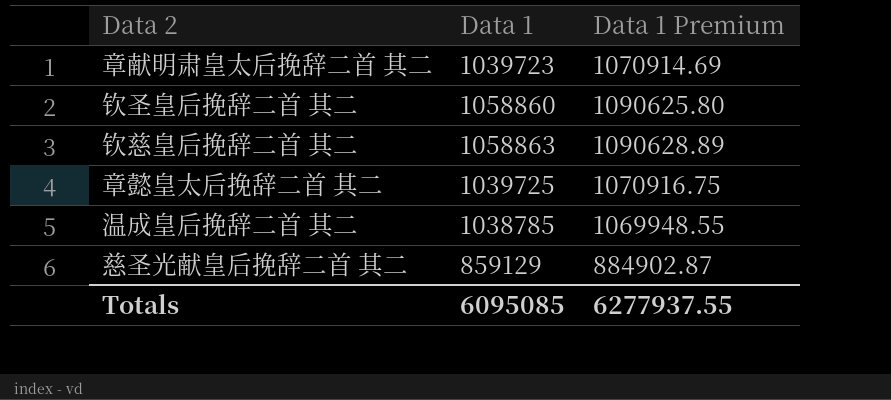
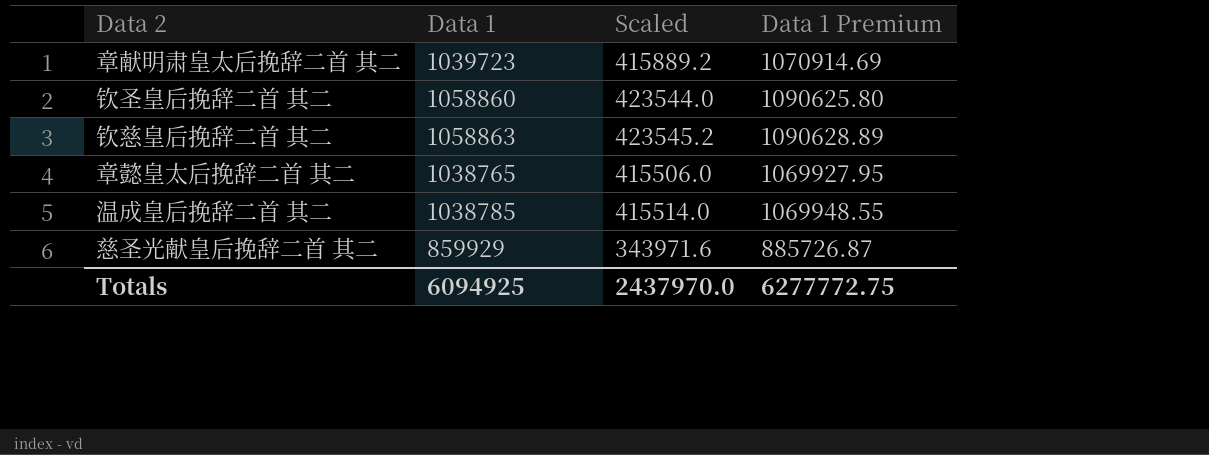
column Scaled | formula: none -> [Data 1] * 0.4
章懿皇太后挽辞二首 其二 | Data 1: 1039725 -> 1038765
章懿皇太后挽辞二首 其二 | Data 1 Premium: 1070916.75 -> 1069927.95
慈圣光献皇后挽辞二首 其二 | Data 1: 859129 -> 859929
慈圣光献皇后挽辞二首 其二 | Data 1 Premium: 884902.87 -> 885726.87
Totals | Data 1: 6095085 -> 6094925
Totals | Data 1 Premium: 6277937.55 -> 6277772.75

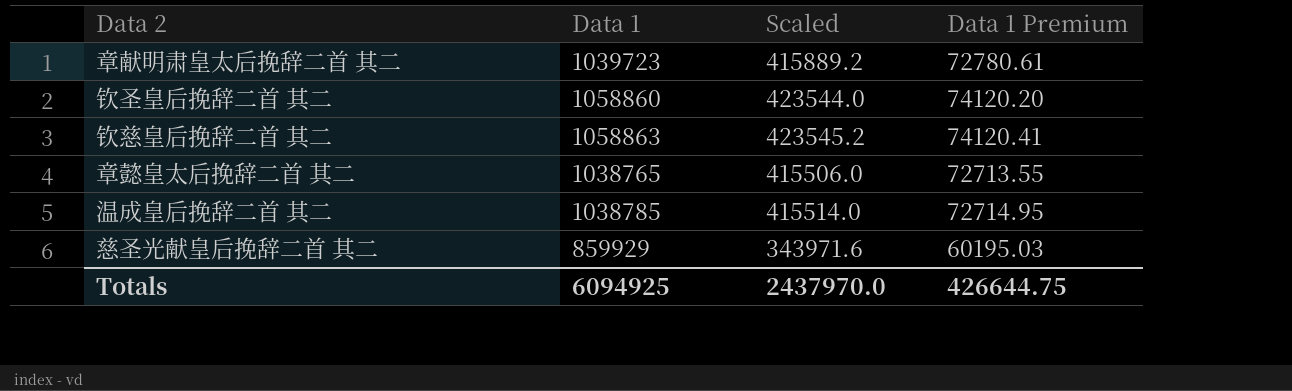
column Data 1 Premium | formula: [Data 1] * 1.03 -> [Data 1] * 0.07
Totals | Data 1 Premium: 6277772.75 -> 426644.75

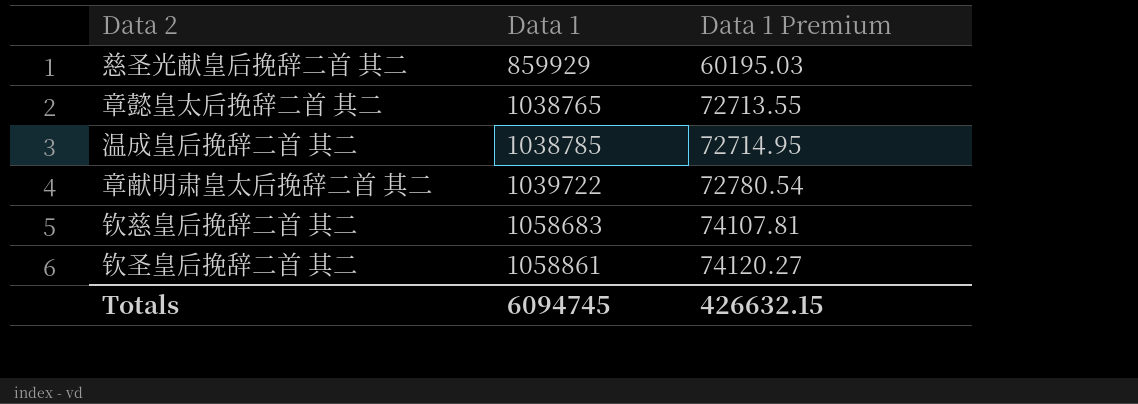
row order: none -> Data 1 ascending
column Scaled | formula: [Data 1] * 0.4 -> none
章献明肃皇太后挽辞二首 其二 | Data 1: 1039723 -> 1039722
章献明肃皇太后挽辞二首 其二 | Data 1 Premium: 72780.61 -> 72780.54
钦慈皇后挽辞二首 其二 | Data 1: 1058863 -> 1058683
钦慈皇后挽辞二首 其二 | Data 1 Premium: 74120.41 -> 74107.81
钦圣皇后挽辞二首 其二 | Data 1: 1058860 -> 1058861
钦圣皇后挽辞二首 其二 | Data 1 Premium: 74120.20 -> 74120.27
Totals | Data 1: 6094925 -> 6094745
Totals | Data 1 Premium: 426644.75 -> 426632.15

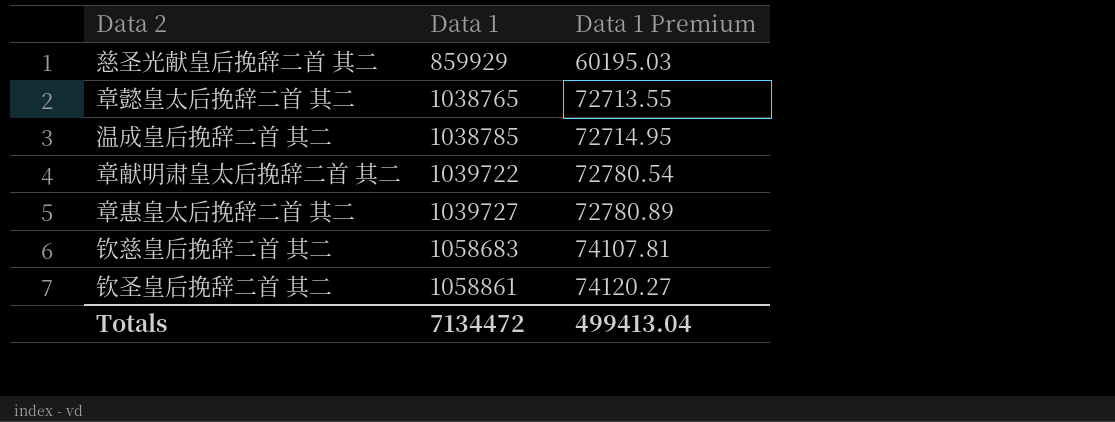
row 章惠皇太后挽辞二首 其二: none -> 1039727 | 72780.89
Totals | Data 1: 6094745 -> 7134472
Totals | Data 1 Premium: 426632.15 -> 499413.04

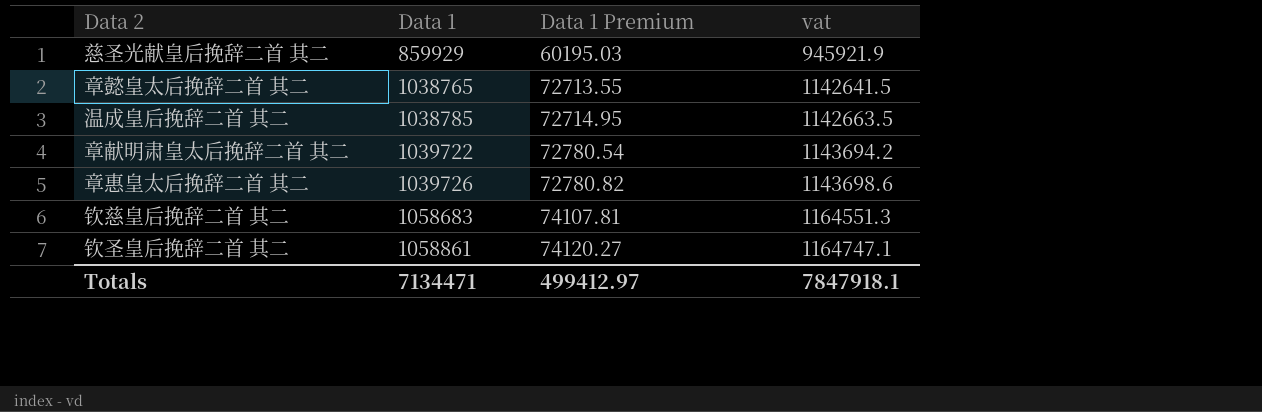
column vat | formula: none -> [Data 1] * 1.1
章惠皇太后挽辞二首 其二 | Data 1: 1039727 -> 1039726
章惠皇太后挽辞二首 其二 | Data 1 Premium: 72780.89 -> 72780.82
Totals | Data 1: 7134472 -> 7134471
Totals | Data 1 Premium: 499413.04 -> 499412.97

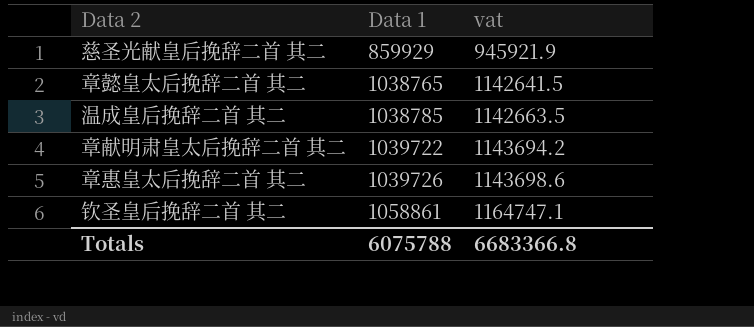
column Data 1 Premium | formula: [Data 1] * 0.07 -> none
row 钦慈皇后挽辞二首 其二: 1058683 | 74107.81 | 1164551.3 -> none
Totals | Data 1: 7134471 -> 6075788
Totals | vat: 7847918.1 -> 6683366.8

